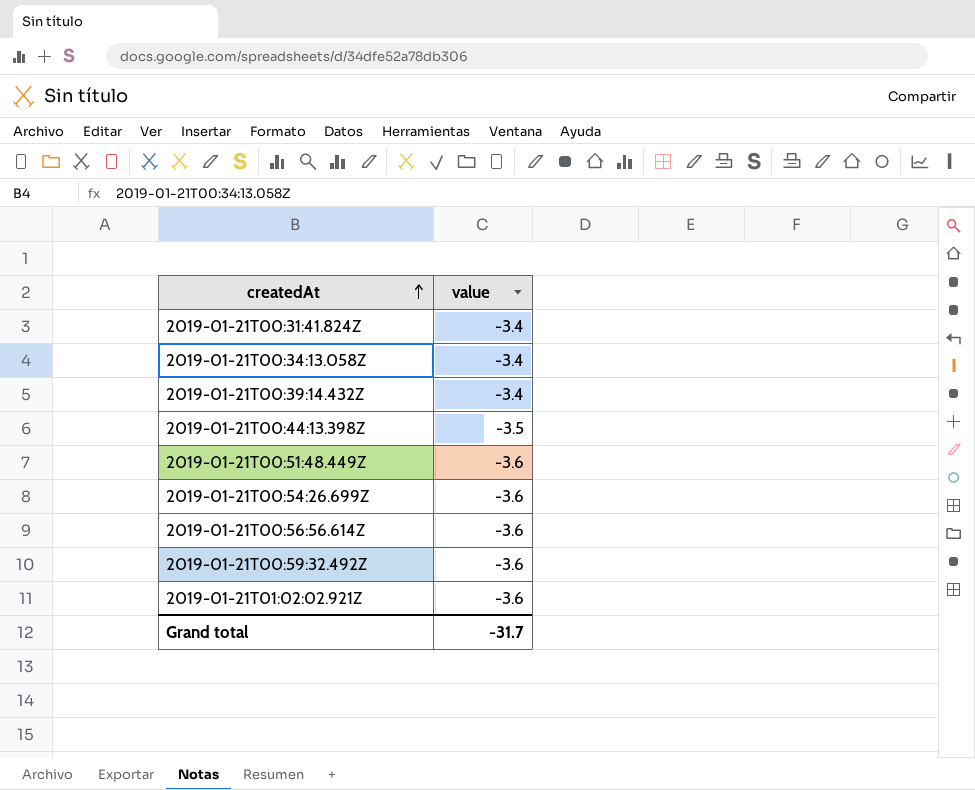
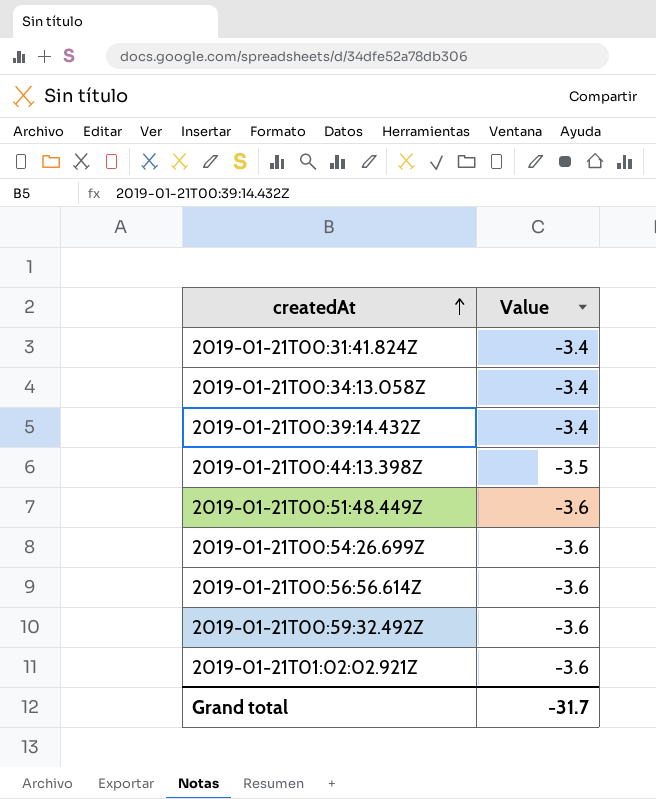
column name: value -> Value

